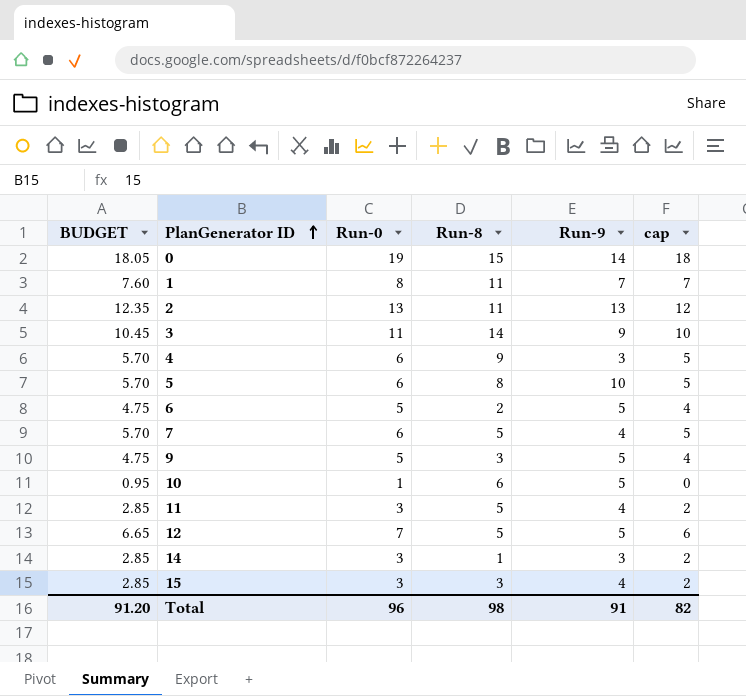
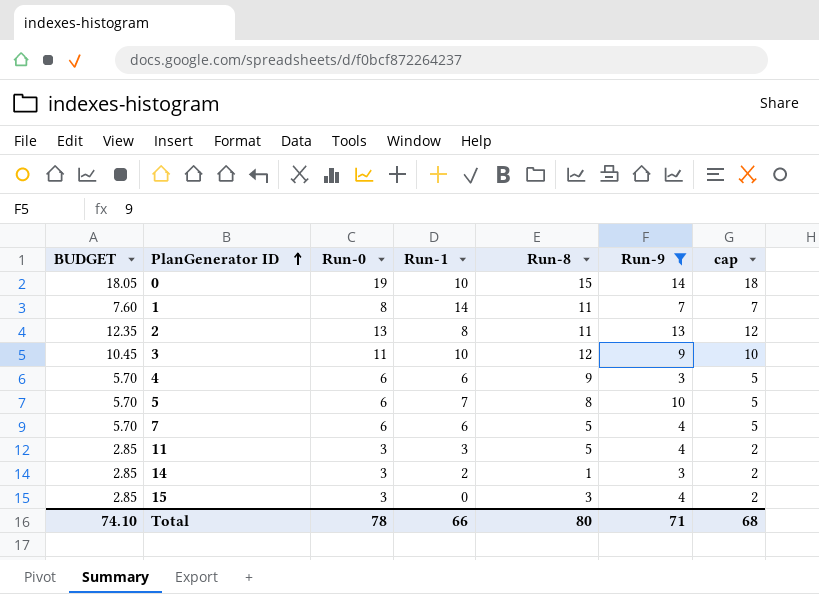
filter: none -> Run-9 != 5
column Run-1 | position: none -> 4
3 | Run-8: 14 -> 12
Total | BUDGET: 91.20 -> 74.10
Total | Run-0: 96 -> 78
Total | Run-8: 98 -> 80
Total | Run-9: 91 -> 71
Total | cap: 82 -> 68

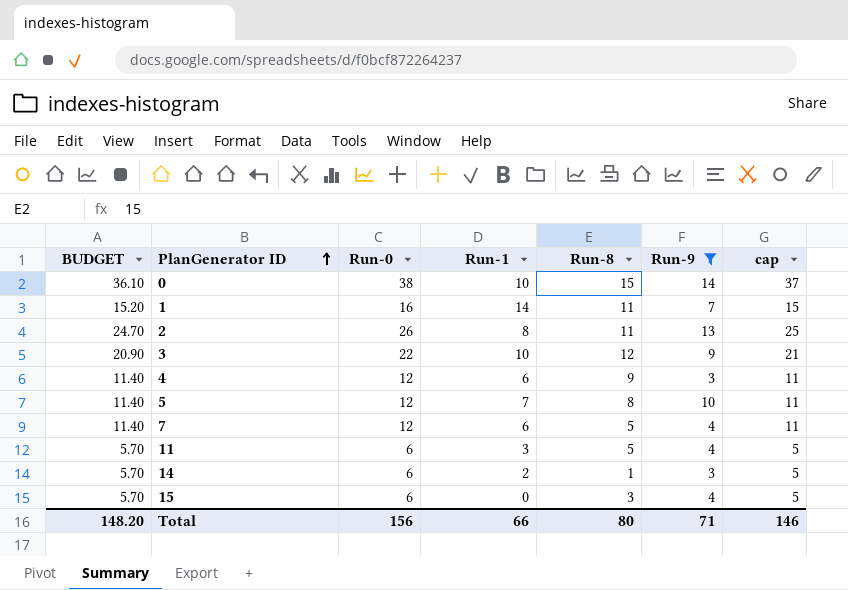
0 | BUDGET: 18.05 -> 36.10
0 | Run-0: 19 -> 38
0 | cap: 18 -> 37
1 | BUDGET: 7.60 -> 15.20
1 | Run-0: 8 -> 16
1 | cap: 7 -> 15
2 | BUDGET: 12.35 -> 24.70
2 | Run-0: 13 -> 26
2 | cap: 12 -> 25
3 | BUDGET: 10.45 -> 20.90
3 | Run-0: 11 -> 22
3 | cap: 10 -> 21
4 | BUDGET: 5.70 -> 11.40
4 | Run-0: 6 -> 12
4 | cap: 5 -> 11
5 | BUDGET: 5.70 -> 11.40
5 | Run-0: 6 -> 12
5 | cap: 5 -> 11
7 | BUDGET: 5.70 -> 11.40
7 | Run-0: 6 -> 12
7 | cap: 5 -> 11
11 | BUDGET: 2.85 -> 5.70
11 | Run-0: 3 -> 6
11 | cap: 2 -> 5
14 | BUDGET: 2.85 -> 5.70
14 | Run-0: 3 -> 6
14 | cap: 2 -> 5
15 | BUDGET: 2.85 -> 5.70
15 | Run-0: 3 -> 6
15 | cap: 2 -> 5
Total | BUDGET: 74.10 -> 148.20
Total | Run-0: 78 -> 156
Total | cap: 68 -> 146

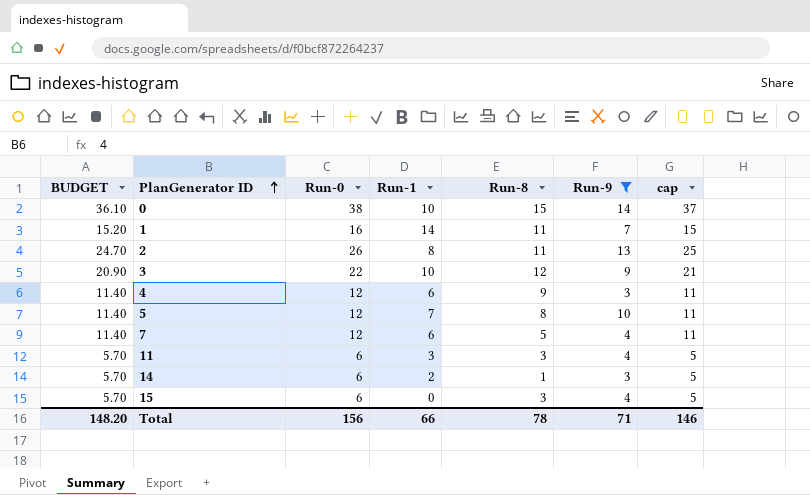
11 | Run-8: 5 -> 3
Total | Run-8: 80 -> 78

